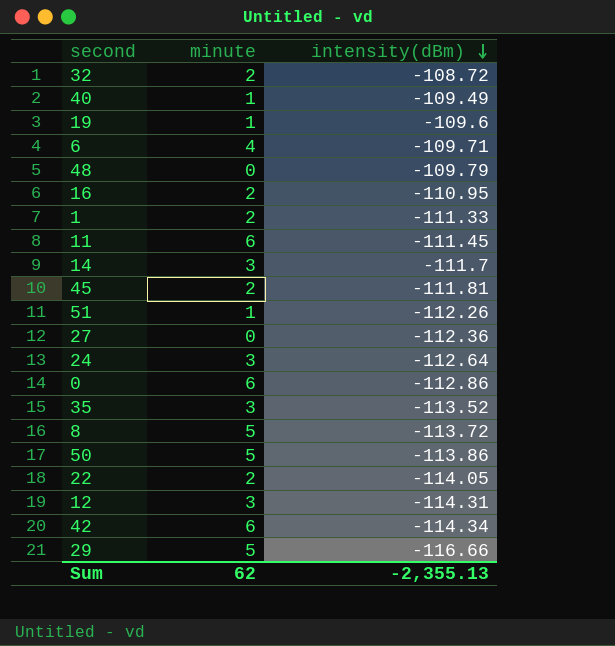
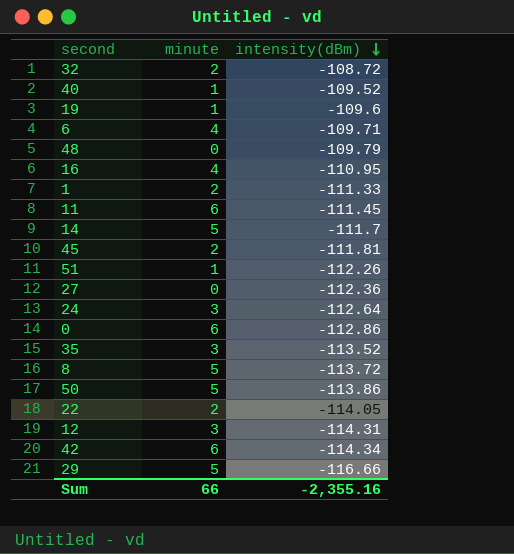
40 | intensity(dBm): -109.49 -> -109.52
16 | minute: 2 -> 4
14 | minute: 3 -> 5
Sum | minute: 62 -> 66
Sum | intensity(dBm): -2,355.13 -> -2,355.16

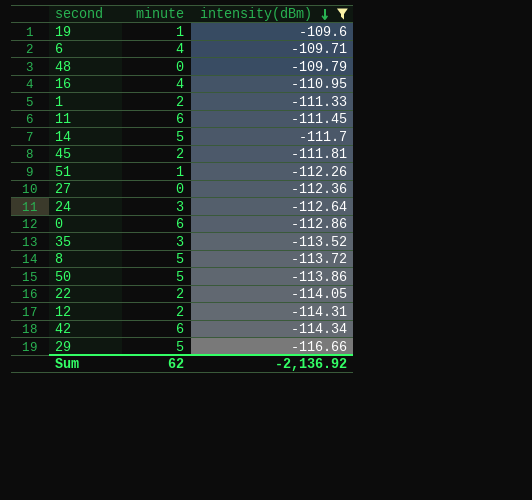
filter: none -> intensity(dBm) <= -109.6
12 | minute: 3 -> 2
Sum | minute: 66 -> 62
Sum | intensity(dBm): -2,355.16 -> -2,136.92

